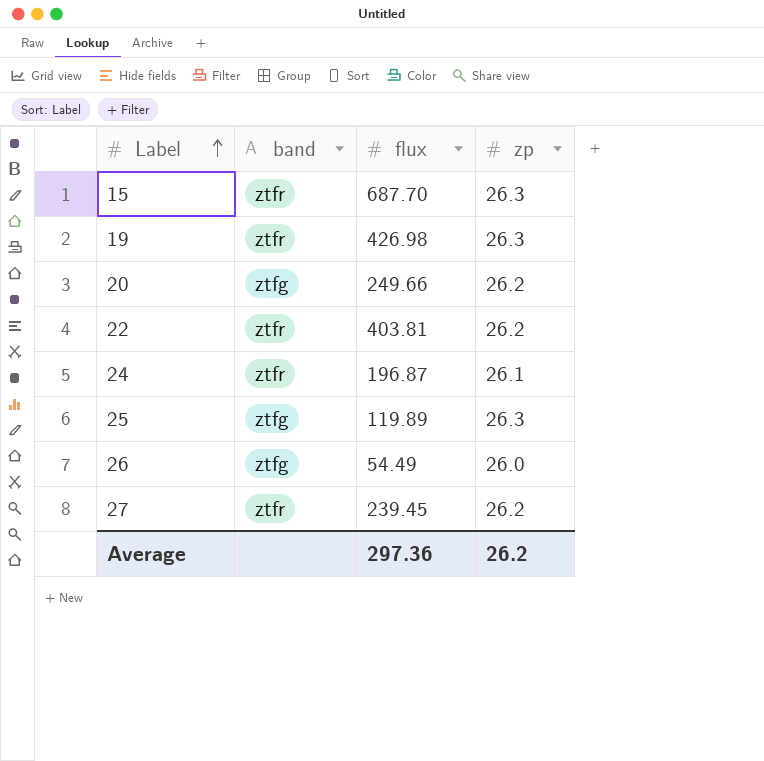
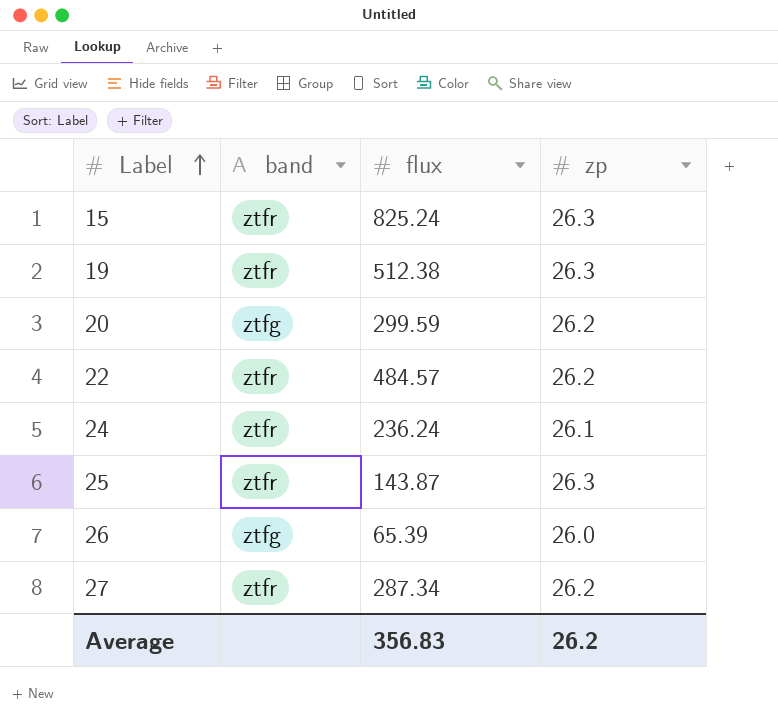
15 | flux: 687.70 -> 825.24
19 | flux: 426.98 -> 512.38
20 | flux: 249.66 -> 299.59
22 | flux: 403.81 -> 484.57
24 | flux: 196.87 -> 236.24
25 | band: ztfg -> ztfr
25 | flux: 119.89 -> 143.87
26 | flux: 54.49 -> 65.39
27 | flux: 239.45 -> 287.34
Average | flux: 297.36 -> 356.83

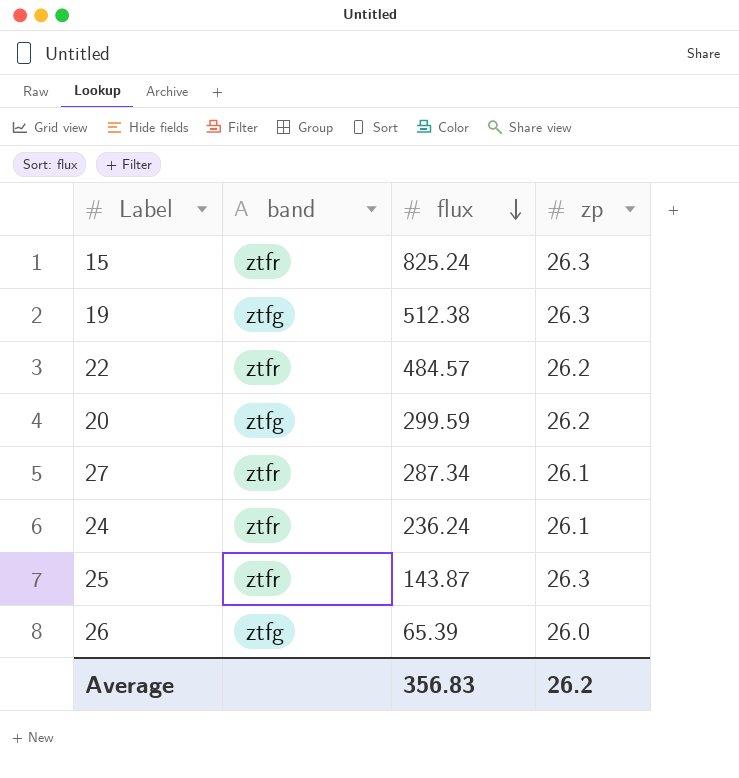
row order: Label ascending -> flux descending
19 | band: ztfr -> ztfg
27 | zp: 26.2 -> 26.1

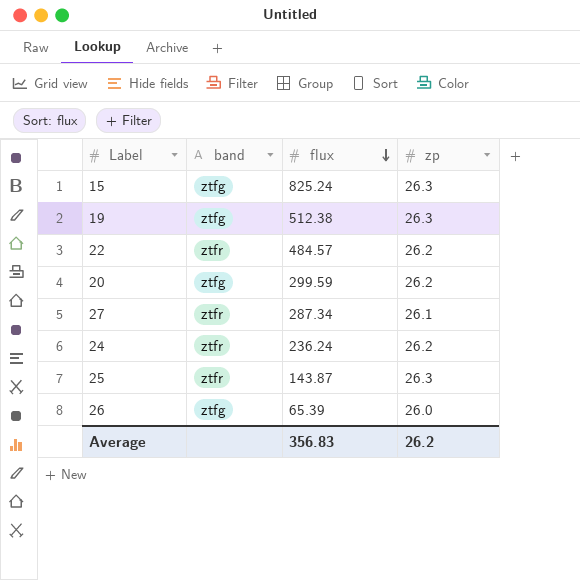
15 | band: ztfr -> ztfg
24 | zp: 26.1 -> 26.2

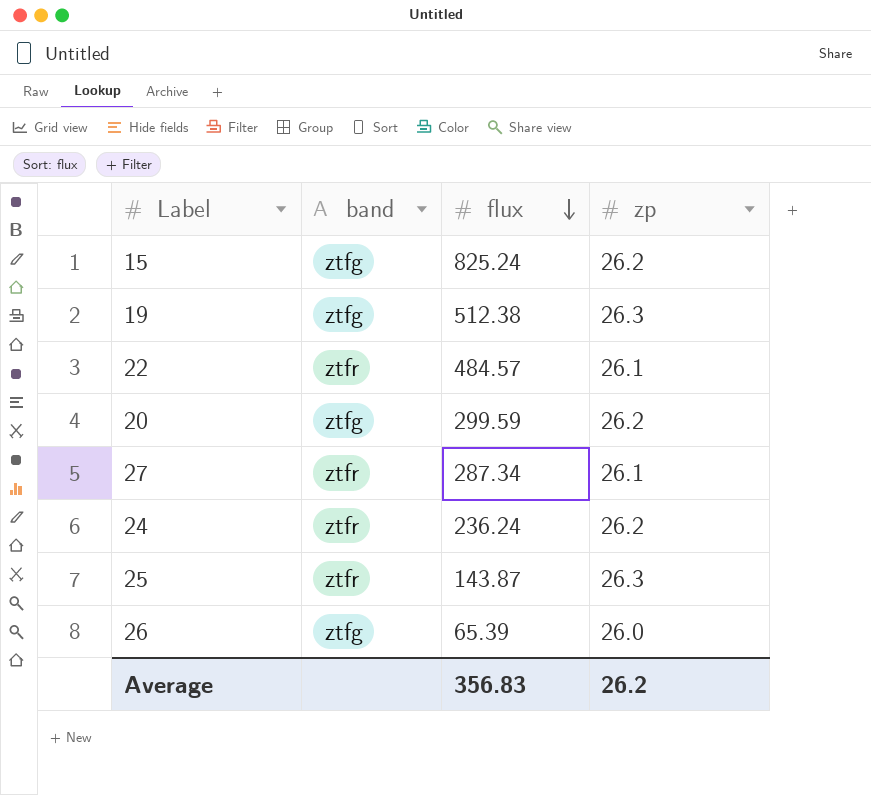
15 | zp: 26.3 -> 26.2
22 | zp: 26.2 -> 26.1

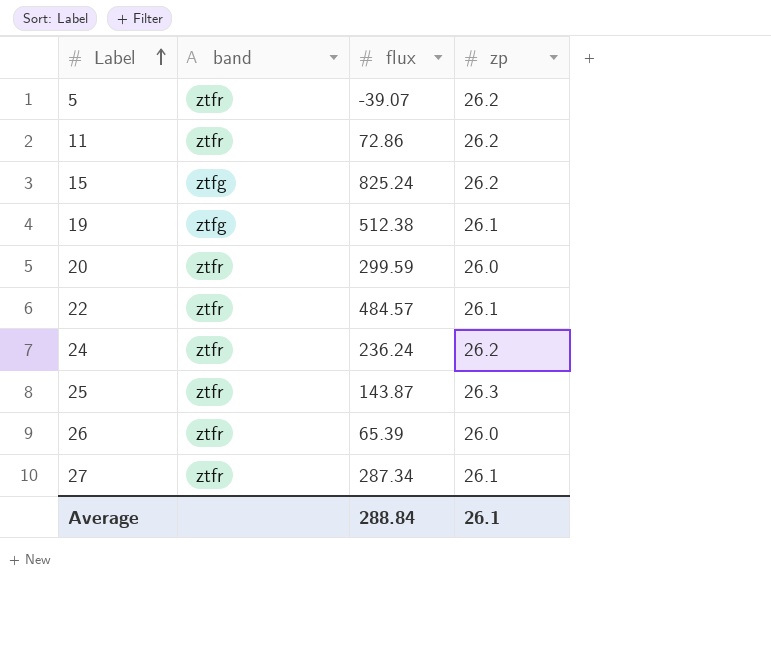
row order: flux descending -> Label ascending
row 5: none -> ztfr | -39.07 | 26.2
row 11: none -> ztfr | 72.86 | 26.2
19 | zp: 26.3 -> 26.1
20 | band: ztfg -> ztfr
20 | zp: 26.2 -> 26.0
26 | band: ztfg -> ztfr
Average | flux: 356.83 -> 288.84
Average | zp: 26.2 -> 26.1

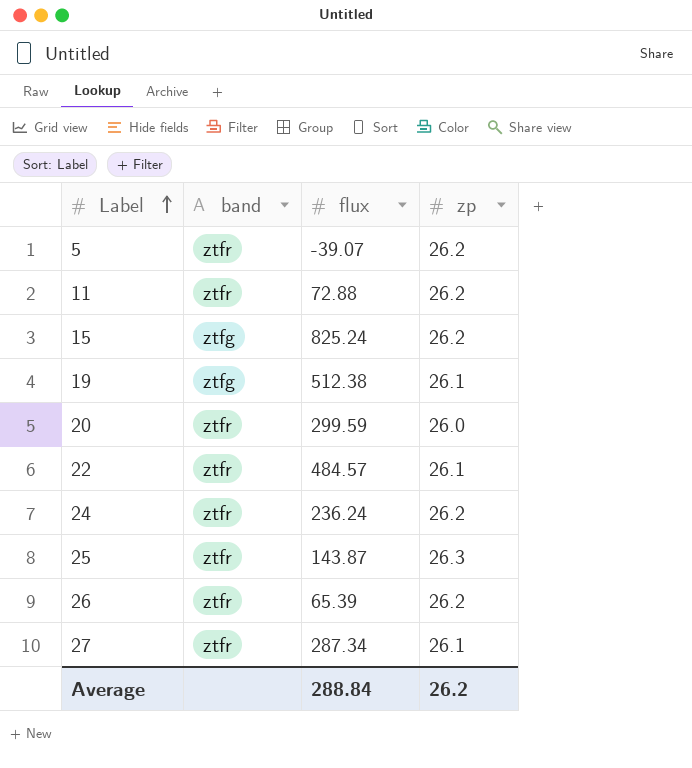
11 | flux: 72.86 -> 72.88
26 | zp: 26.0 -> 26.2
Average | zp: 26.1 -> 26.2

